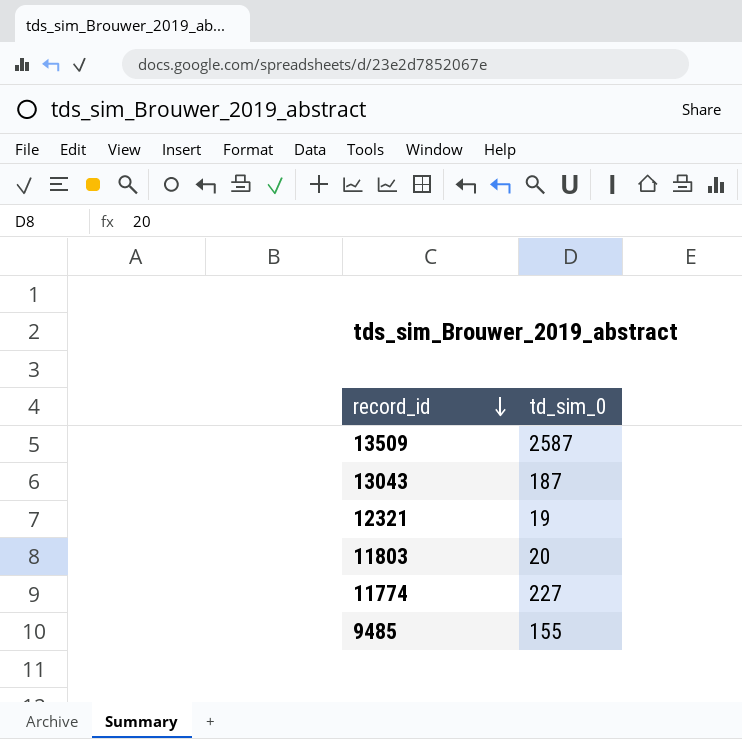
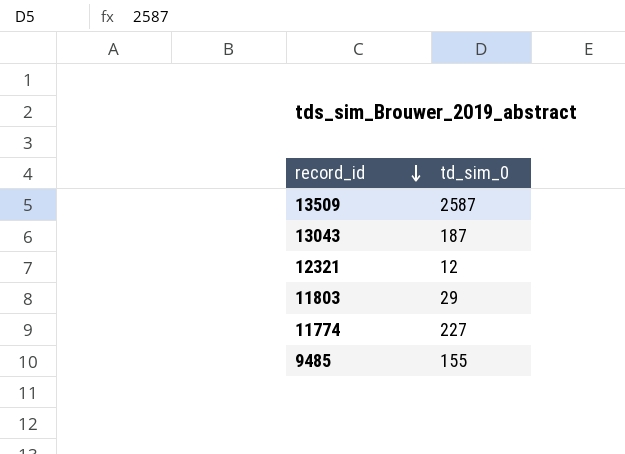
12321 | td_sim_0: 19 -> 12
11803 | td_sim_0: 20 -> 29

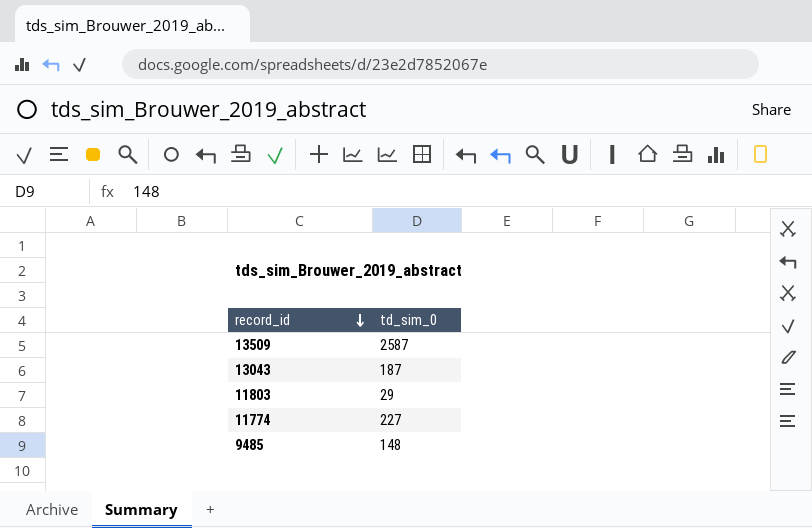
row 12321: 12 -> none
9485 | td_sim_0: 155 -> 148

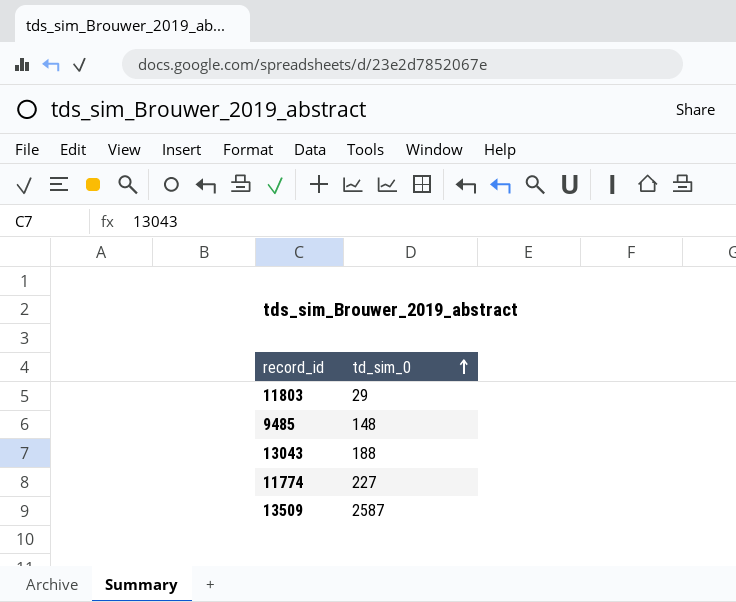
row order: record_id descending -> td_sim_0 ascending
13043 | td_sim_0: 187 -> 188

